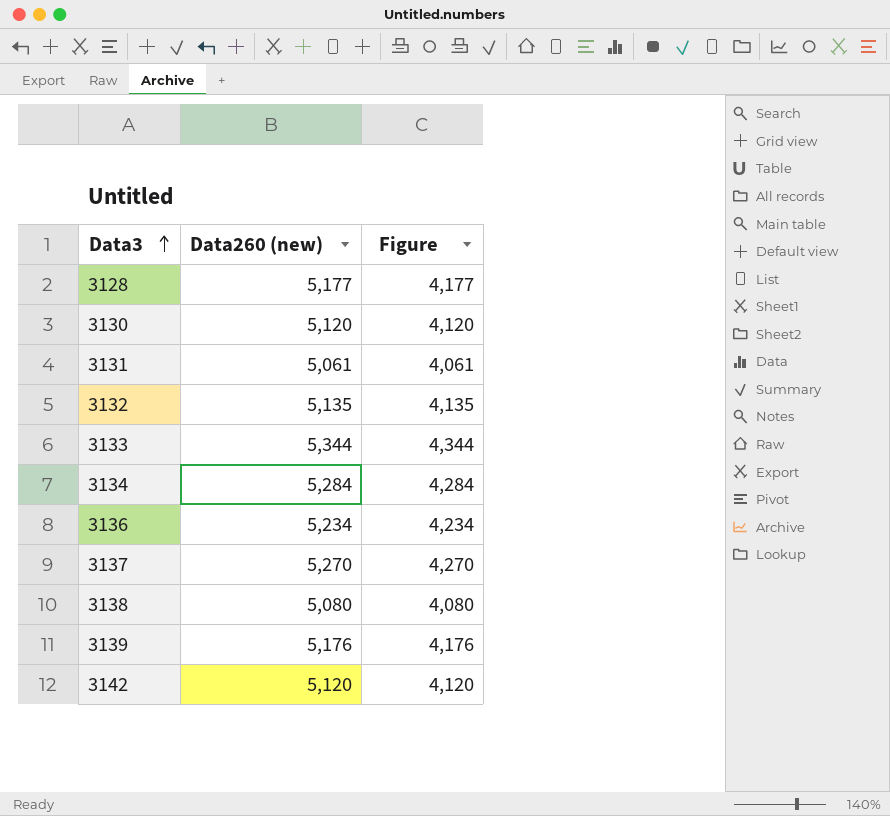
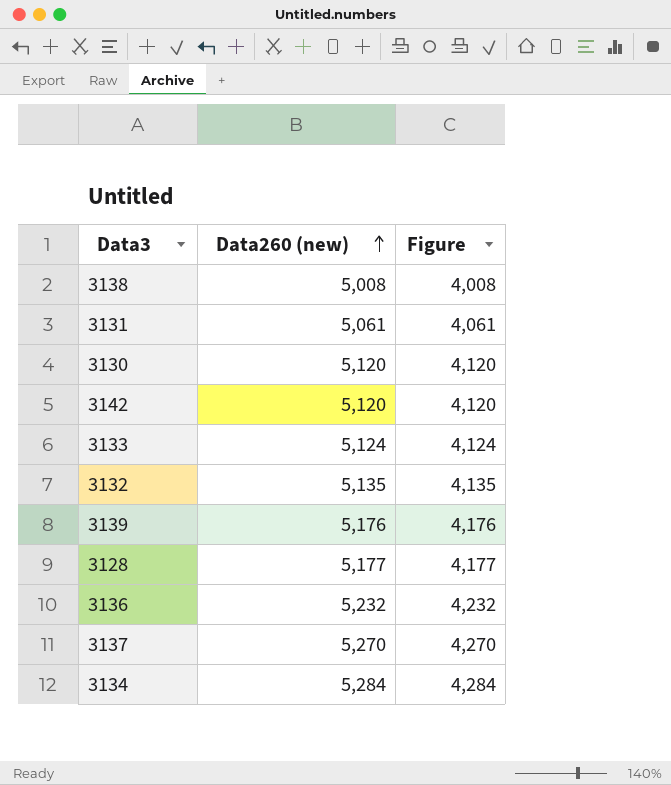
row order: Data3 ascending -> Data260 (new) ascending
3138 | Data260 (new): 5,080 -> 5,008
3138 | Figure: 4,080 -> 4,008
3133 | Data260 (new): 5,344 -> 5,124
3133 | Figure: 4,344 -> 4,124
3136 | Data260 (new): 5,234 -> 5,232
3136 | Figure: 4,234 -> 4,232

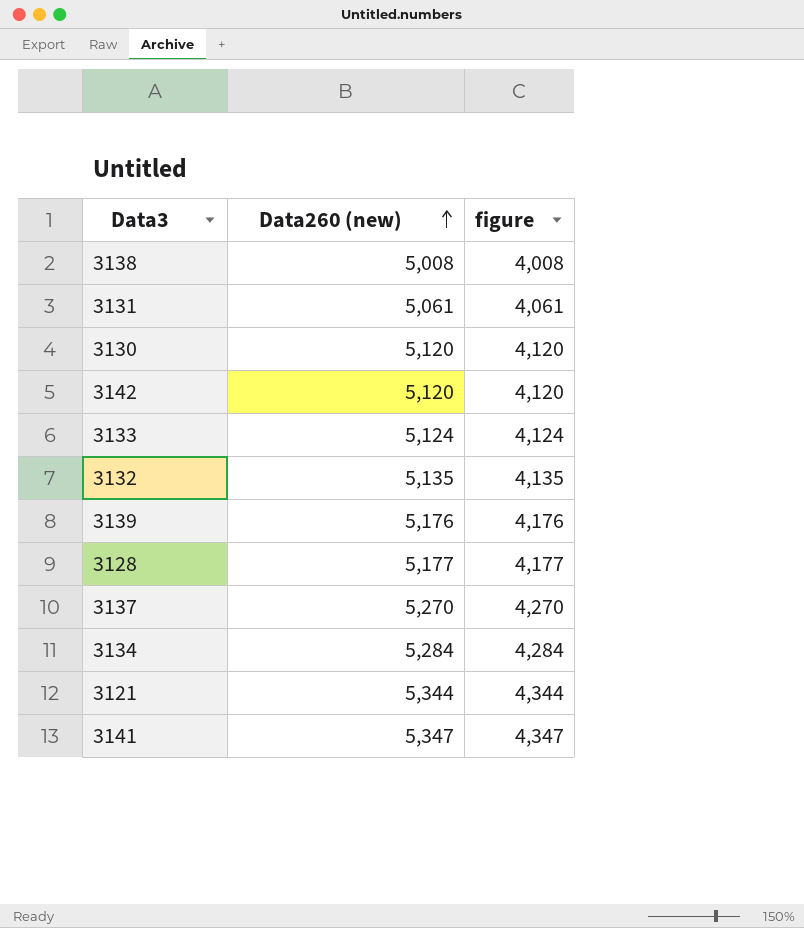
column name: Figure -> figure
row 3136: 5,232 | 4,232 -> none
row 3121: none -> 5,344 | 4,344
row 3141: none -> 5,347 | 4,347

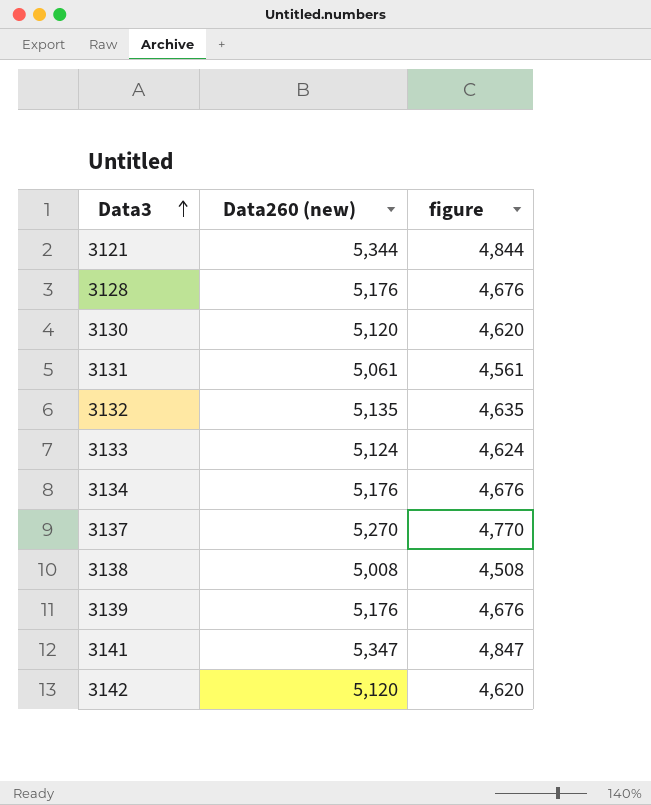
row order: Data260 (new) ascending -> Data3 ascending
column figure | formula: [Data260 (new)] - 1000 -> [Data260 (new)] - 500
3128 | Data260 (new): 5,177 -> 5,176
3134 | Data260 (new): 5,284 -> 5,176

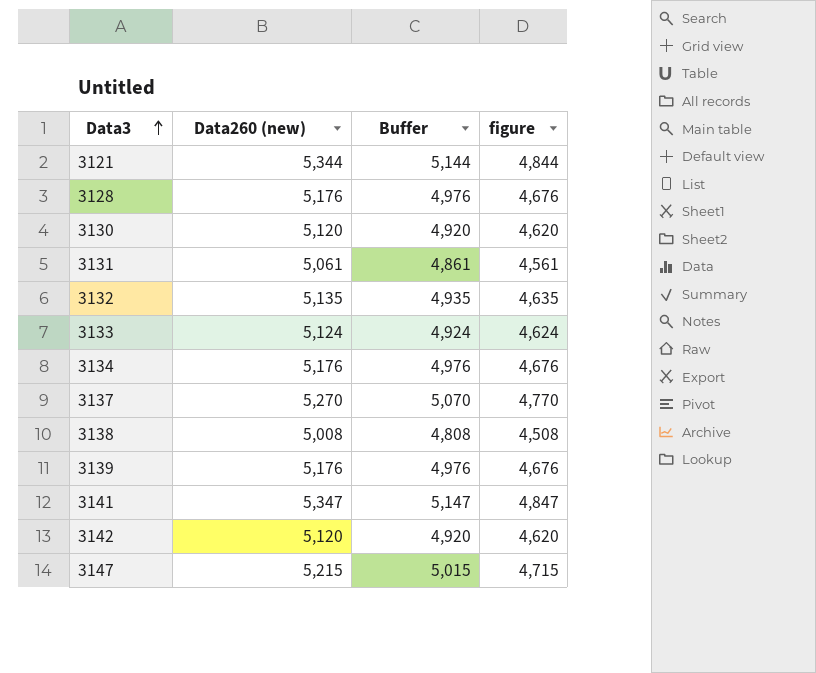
column Buffer | formula: none -> [Data260 (new)] - 200
row 3147: none -> 5,215 | 5,015 | 4,715

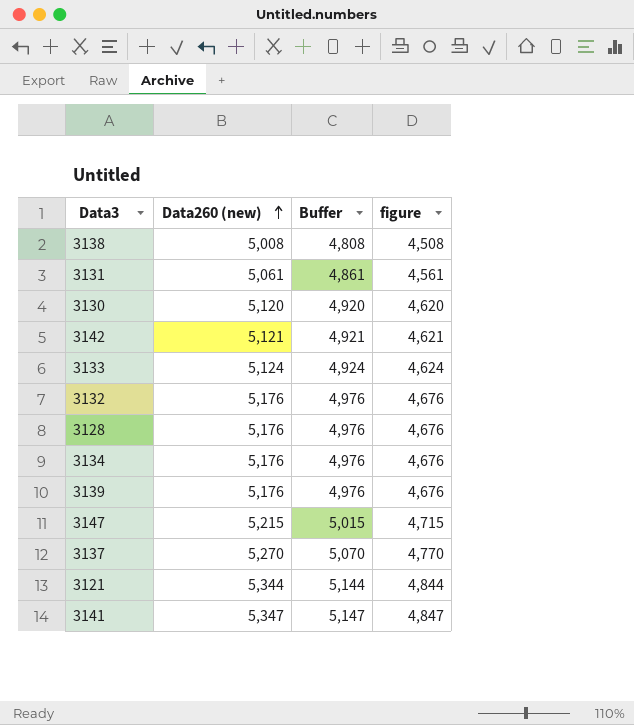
row order: Data3 ascending -> Data260 (new) ascending
3142 | Data260 (new): 5,120 -> 5,121
3142 | Buffer: 4,920 -> 4,921
3142 | figure: 4,620 -> 4,621
3132 | Data260 (new): 5,135 -> 5,176
3132 | Buffer: 4,935 -> 4,976
3132 | figure: 4,635 -> 4,676

